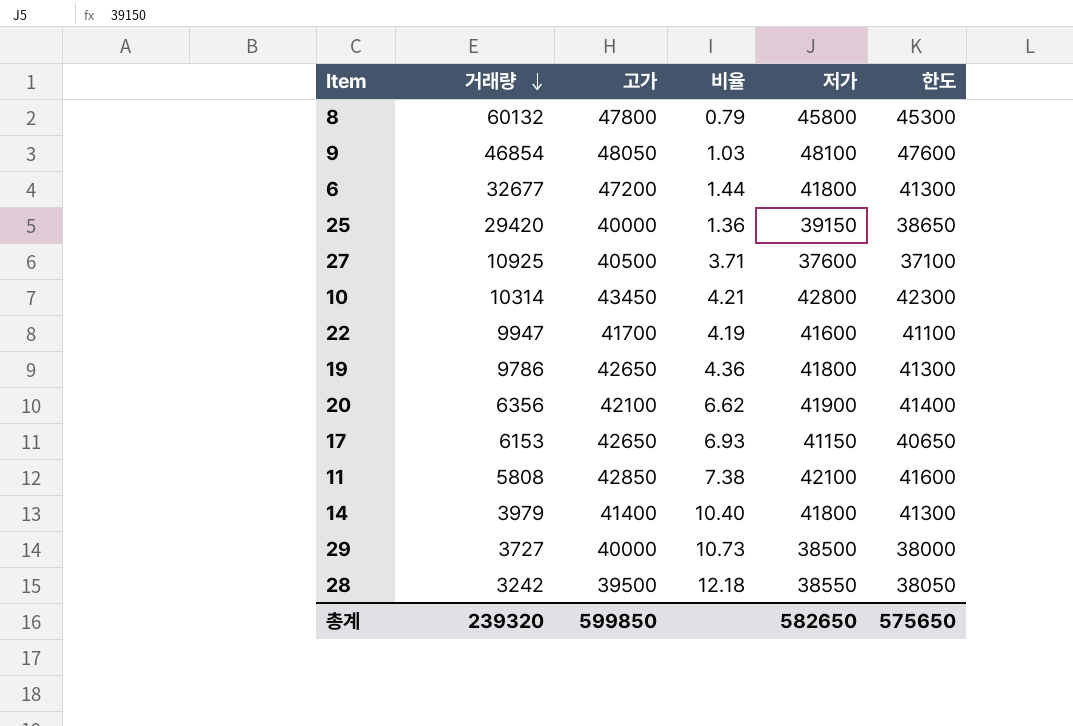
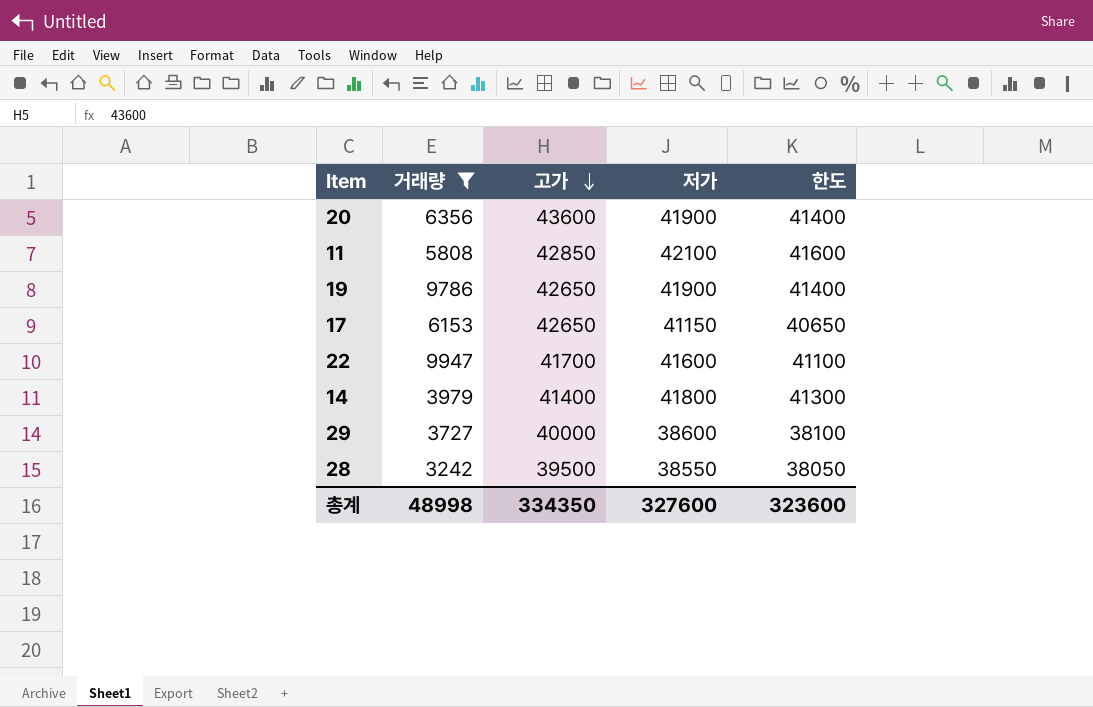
filter: none -> 거래량 <= 9947
row order: 거래량 descending -> 고가 descending
column 비율 | formula: [고가] / [거래량] -> none
20 | 고가: 42100 -> 43600
19 | 저가: 41800 -> 41900
19 | 한도: 41300 -> 41400
29 | 저가: 38500 -> 38600
29 | 한도: 38000 -> 38100
총계 | 거래량: 239320 -> 48998
총계 | 고가: 599850 -> 334350
총계 | 저가: 582650 -> 327600
총계 | 한도: 575650 -> 323600

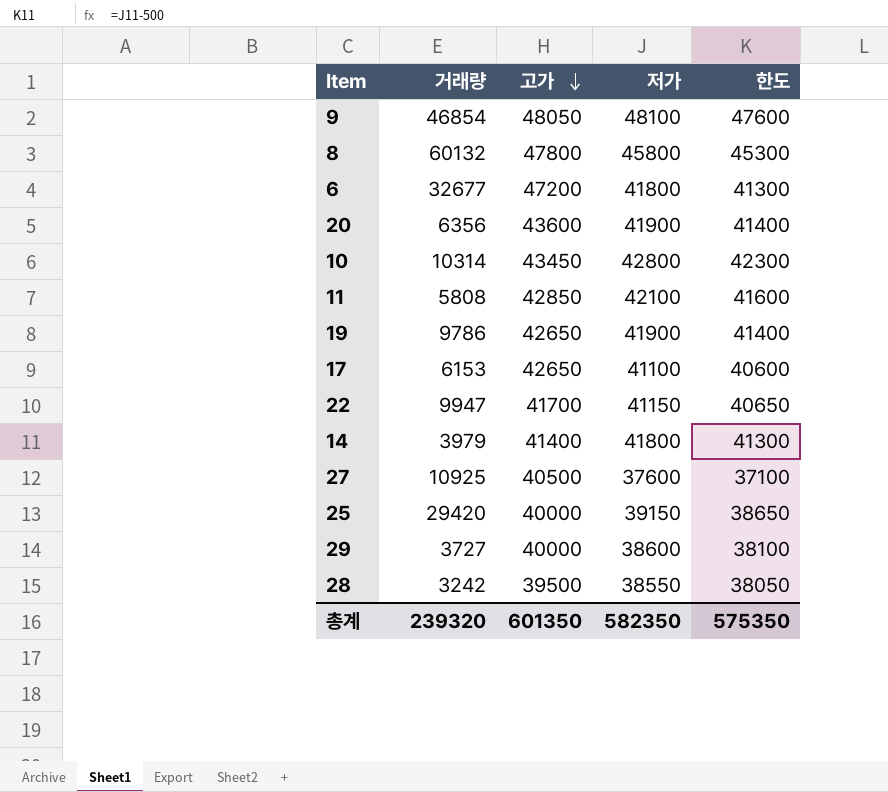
filter: 거래량 <= 9947 -> none
17 | 저가: 41150 -> 41100
17 | 한도: 40650 -> 40600
22 | 저가: 41600 -> 41150
22 | 한도: 41100 -> 40650
총계 | 거래량: 48998 -> 239320
총계 | 고가: 334350 -> 601350
총계 | 저가: 327600 -> 582350
총계 | 한도: 323600 -> 575350

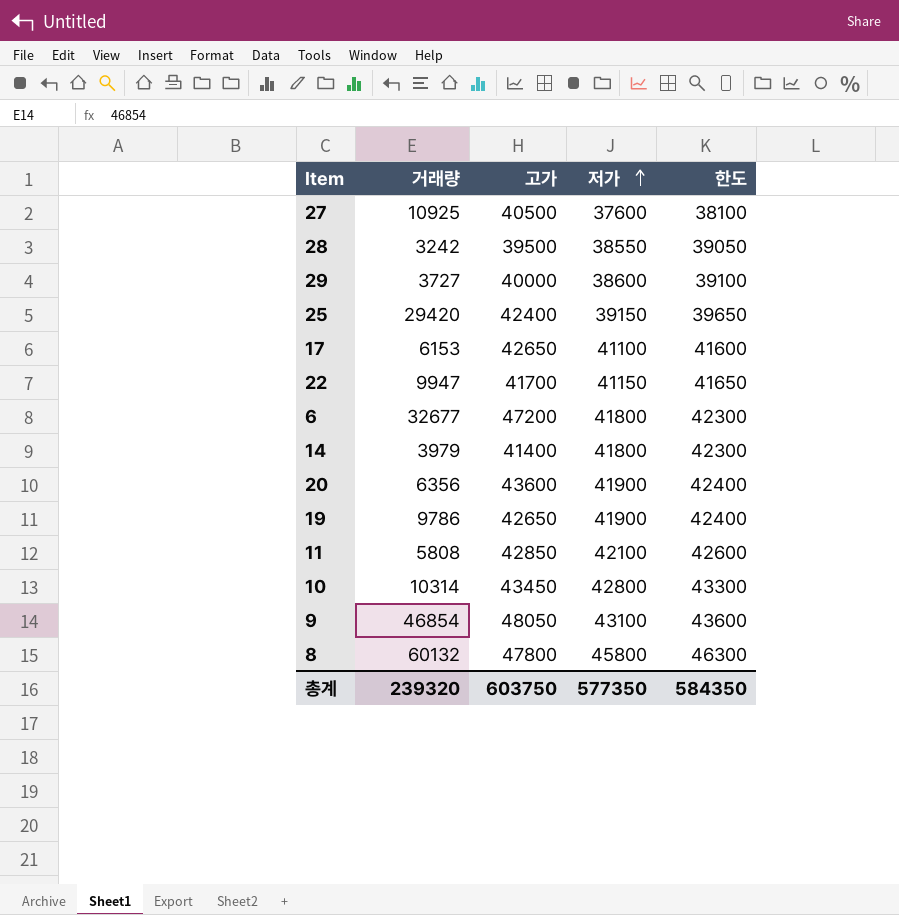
row order: 고가 descending -> 저가 ascending
column 한도 | formula: [저가] - 500 -> [저가] + 500
25 | 고가: 40000 -> 42400
9 | 저가: 48100 -> 43100
총계 | 고가: 601350 -> 603750
총계 | 저가: 582350 -> 577350
총계 | 한도: 575350 -> 584350

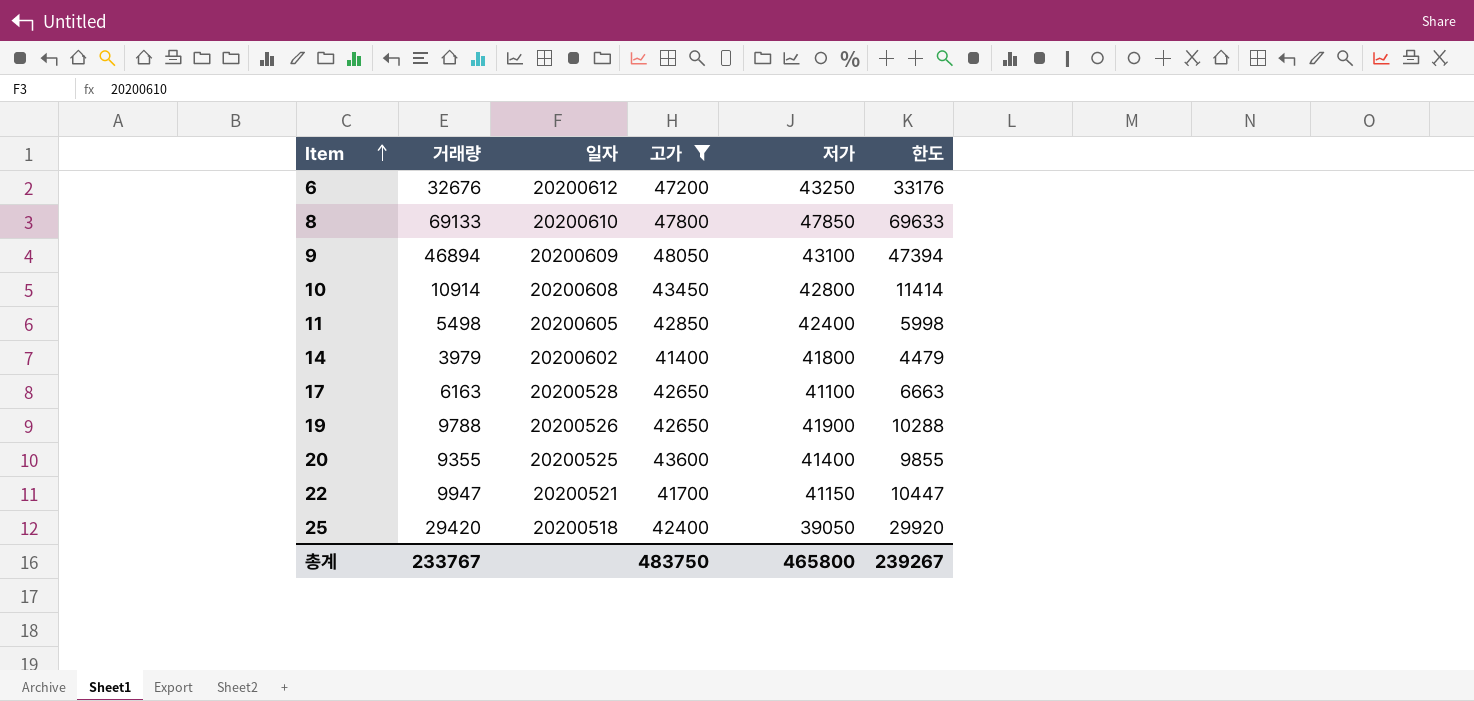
filter: none -> 고가 >= 41400
row order: 저가 ascending -> Item ascending
column 일자 | position: none -> 3
column 한도 | formula: [저가] + 500 -> [거래량] + 500
6 | 거래량: 32677 -> 32676
6 | 저가: 41800 -> 43250
8 | 거래량: 60132 -> 69133
8 | 저가: 45800 -> 47850
9 | 거래량: 46854 -> 46894
10 | 거래량: 10314 -> 10914
11 | 거래량: 5808 -> 5498
11 | 저가: 42100 -> 42400
17 | 거래량: 6153 -> 6163
19 | 거래량: 9786 -> 9788
20 | 거래량: 6356 -> 9355
20 | 저가: 41900 -> 41400
25 | 저가: 39150 -> 39050
총계 | 거래량: 239320 -> 233767
총계 | 고가: 603750 -> 483750
총계 | 저가: 577350 -> 465800
총계 | 한도: 584350 -> 239267

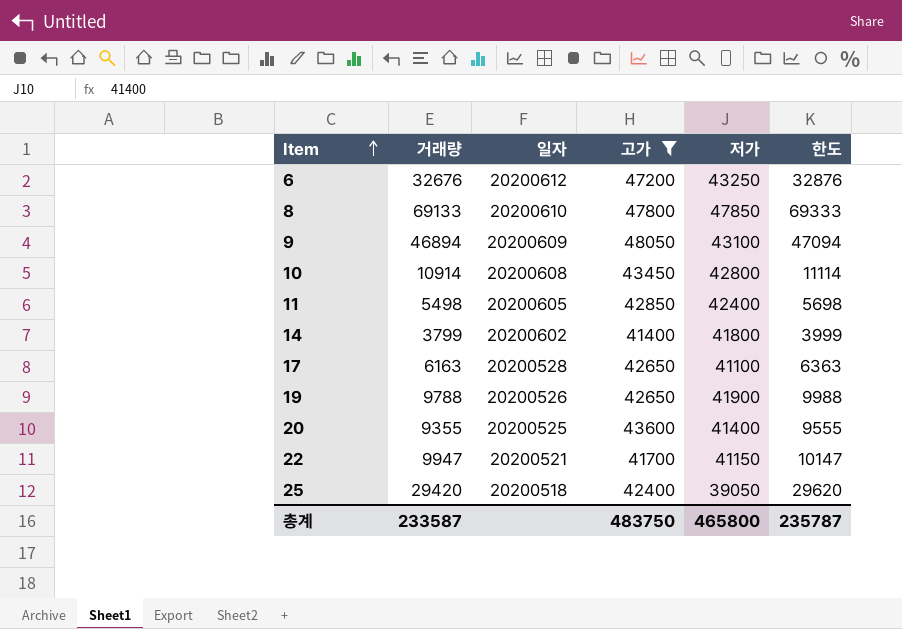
column 한도 | formula: [거래량] + 500 -> [거래량] + 200
14 | 거래량: 3979 -> 3799
총계 | 거래량: 233767 -> 233587
총계 | 한도: 239267 -> 235787

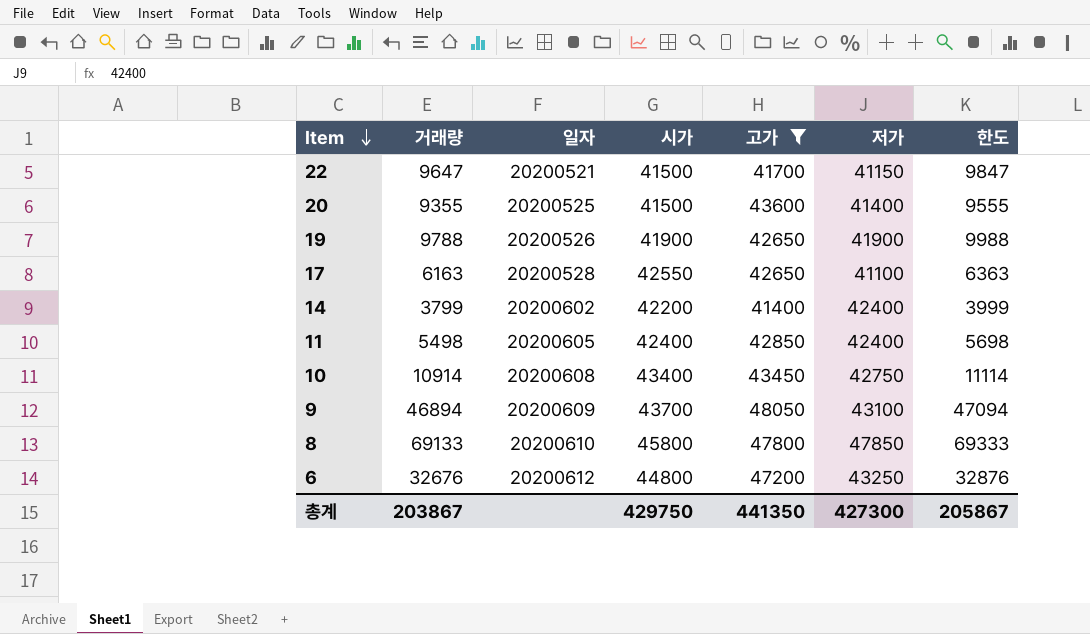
row order: Item ascending -> Item descending
column 시가 | position: none -> 4
row 25: 29420 | 20200518 | 42400 | 39050 | 29620 -> none
22 | 거래량: 9947 -> 9647
22 | 한도: 10147 -> 9847
14 | 저가: 41800 -> 42400
10 | 저가: 42800 -> 42750
총계 | 거래량: 233587 -> 203867
총계 | 고가: 483750 -> 441350
총계 | 저가: 465800 -> 427300
총계 | 한도: 235787 -> 205867

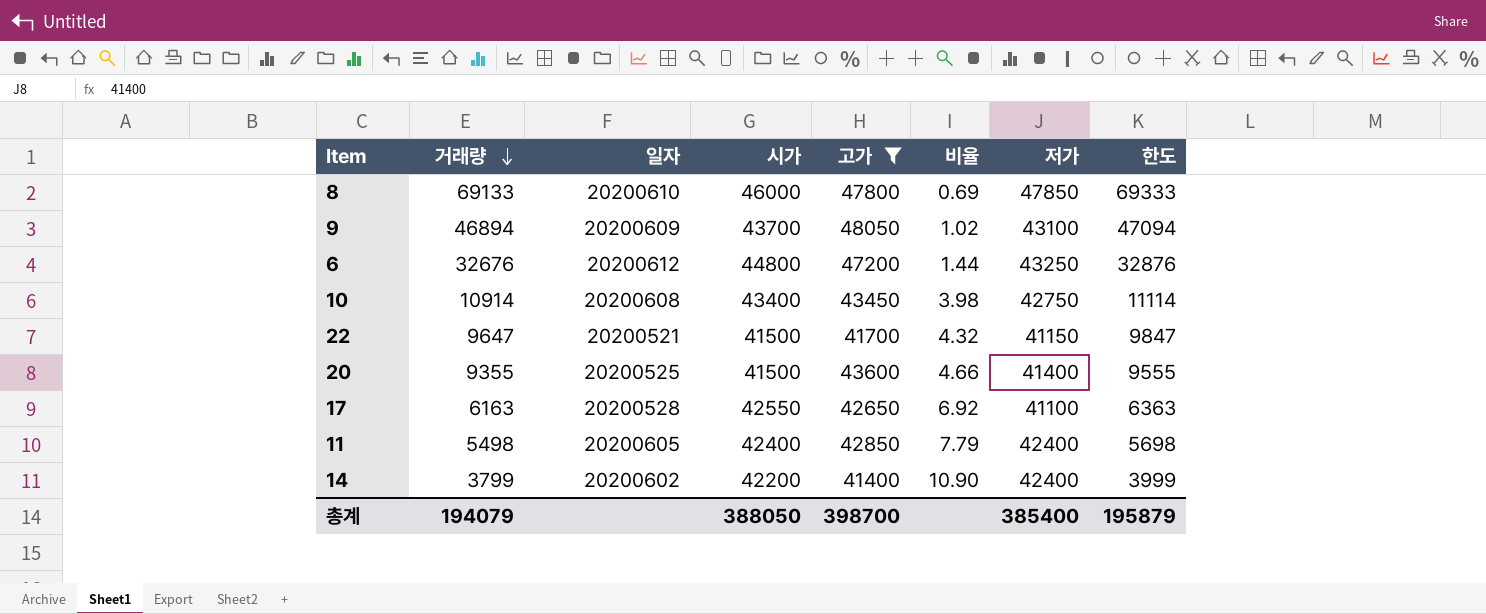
row order: Item descending -> 거래량 descending
column 비율 | formula: none -> [고가] / [거래량]
row 19: 9788 | 20200526 | 41900 | 42650 | 41900 | 9988 -> none
8 | 시가: 45800 -> 46000
총계 | 거래량: 203867 -> 194079
총계 | 시가: 429750 -> 388050
총계 | 고가: 441350 -> 398700
총계 | 저가: 427300 -> 385400
총계 | 한도: 205867 -> 195879

